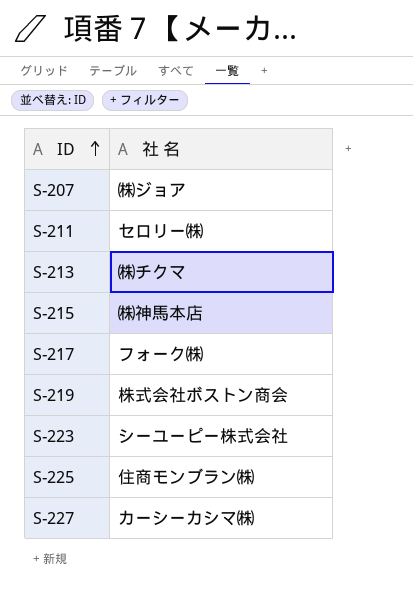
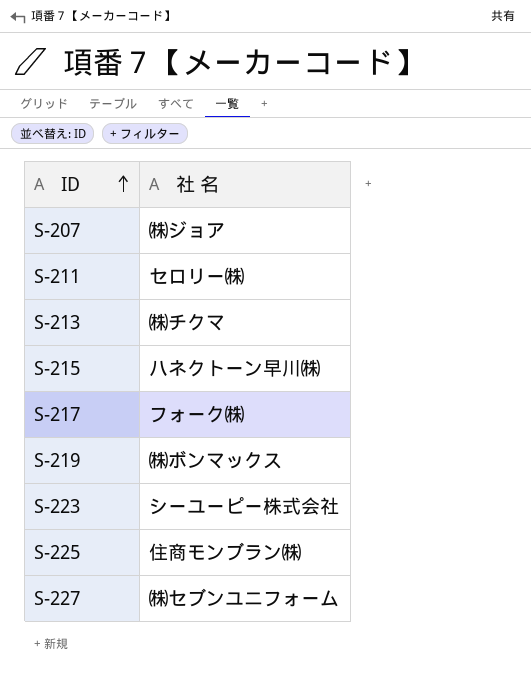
S-215 | 社 名: ㈱神馬本店 -> ハネクトーン早川㈱
S-219 | 社 名: 株式会社ボストン商会 -> ㈱ボンマックス
S-227 | 社 名: カーシーカシマ㈱ -> ㈱セブンユニフォーム

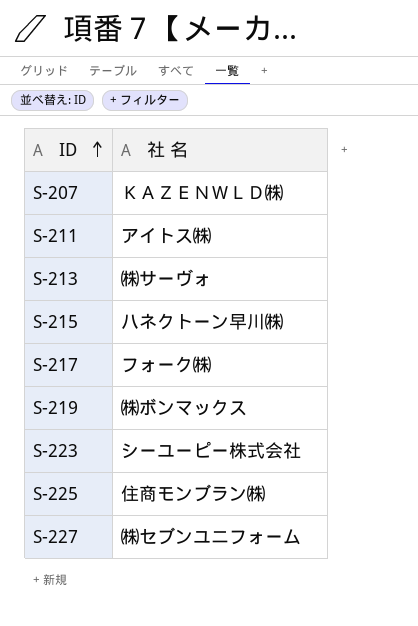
S-207 | 社 名: ㈱ジョア -> ＫＡＺＥＮＷＬＤ㈱
S-211 | 社 名: セロリー㈱ -> アイトス㈱
S-213 | 社 名: ㈱チクマ -> ㈱サーヴォ

